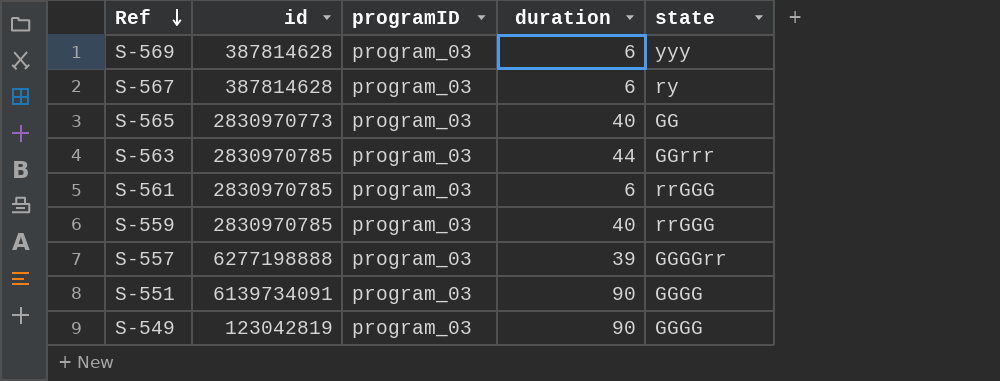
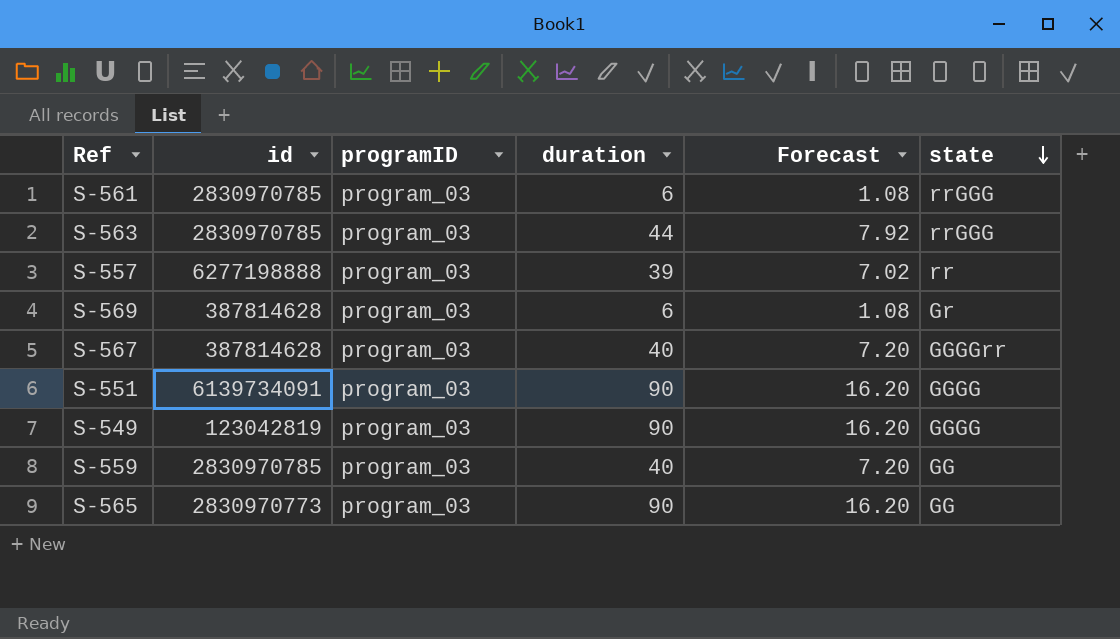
row order: Ref descending -> state descending
column Forecast | formula: none -> [duration] * 0.18
S-563 | state: GGrrr -> rrGGG
S-557 | state: GGGGrr -> rr
S-569 | state: yyy -> Gr
S-567 | duration: 6 -> 40
S-567 | state: ry -> GGGGrr
S-559 | state: rrGGG -> GG
S-565 | duration: 40 -> 90

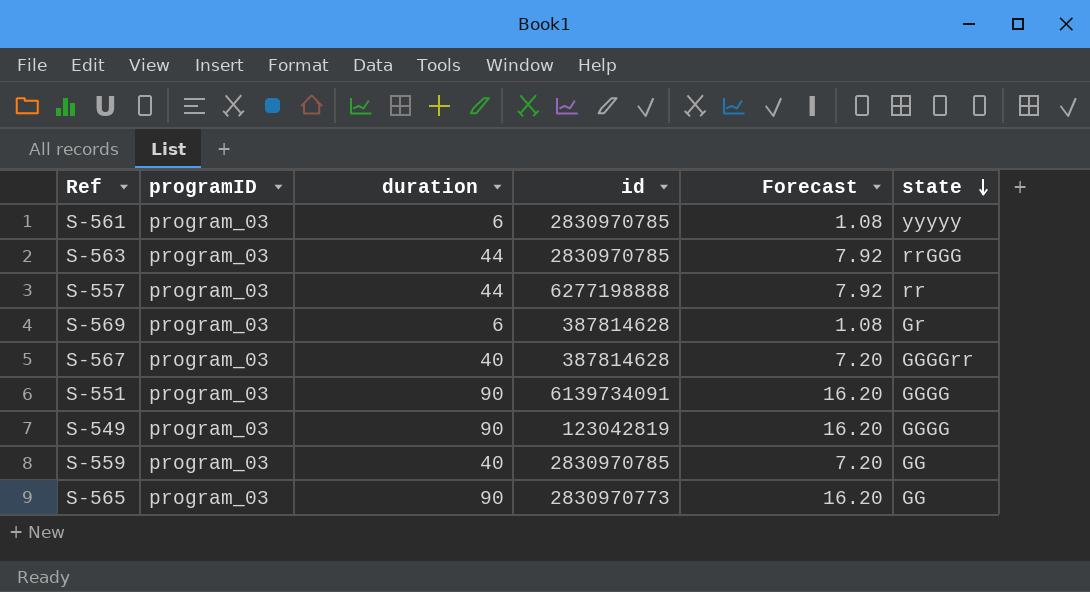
column id | position: 2 -> 4
S-561 | state: rrGGG -> yyyyy
S-557 | duration: 39 -> 44
S-557 | Forecast: 7.02 -> 7.92

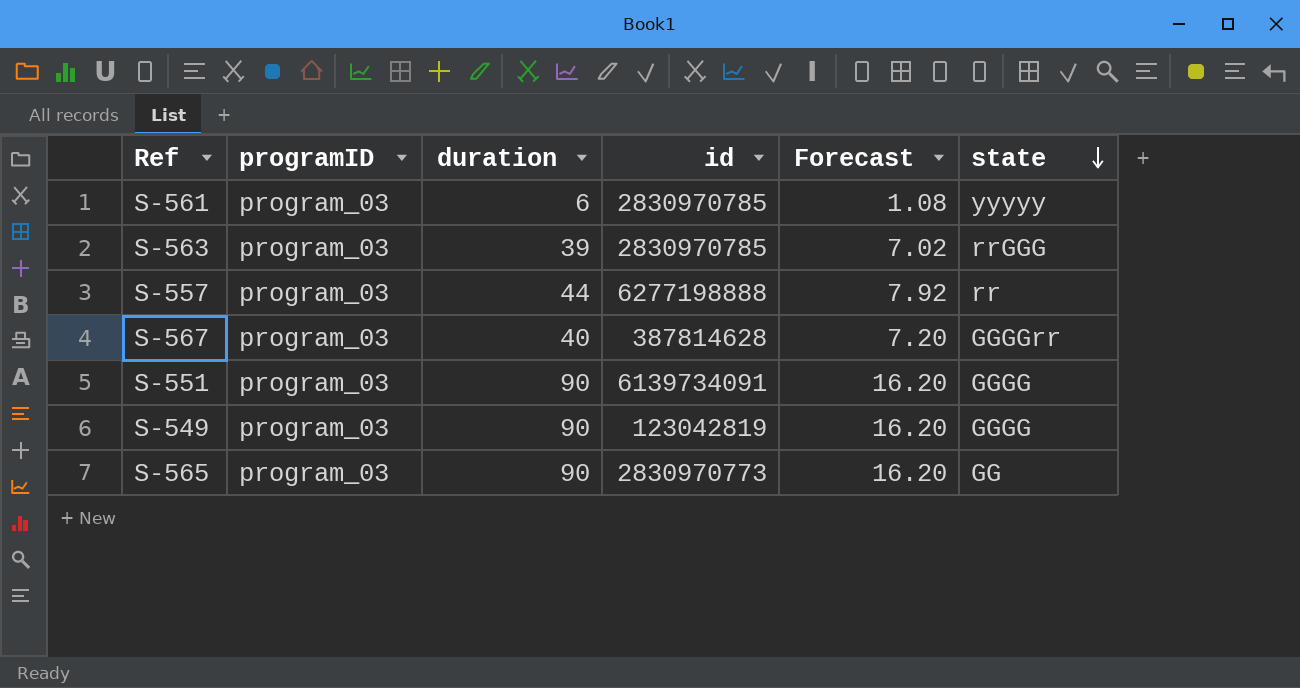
row S-569: program_03 | 6 | 387814628 | 1.08 | Gr -> none
row S-559: program_03 | 40 | 2830970785 | 7.20 | GG -> none
S-563 | duration: 44 -> 39
S-563 | Forecast: 7.92 -> 7.02

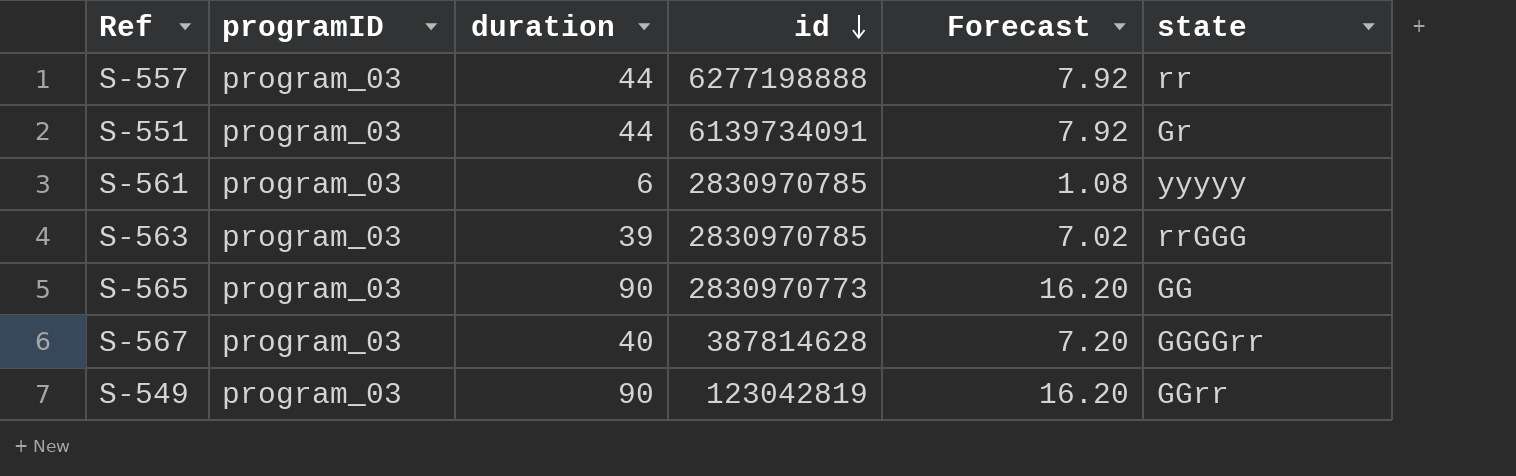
row order: state descending -> id descending
S-551 | duration: 90 -> 44
S-551 | Forecast: 16.20 -> 7.92
S-551 | state: GGGG -> Gr
S-549 | state: GGGG -> GGrr

